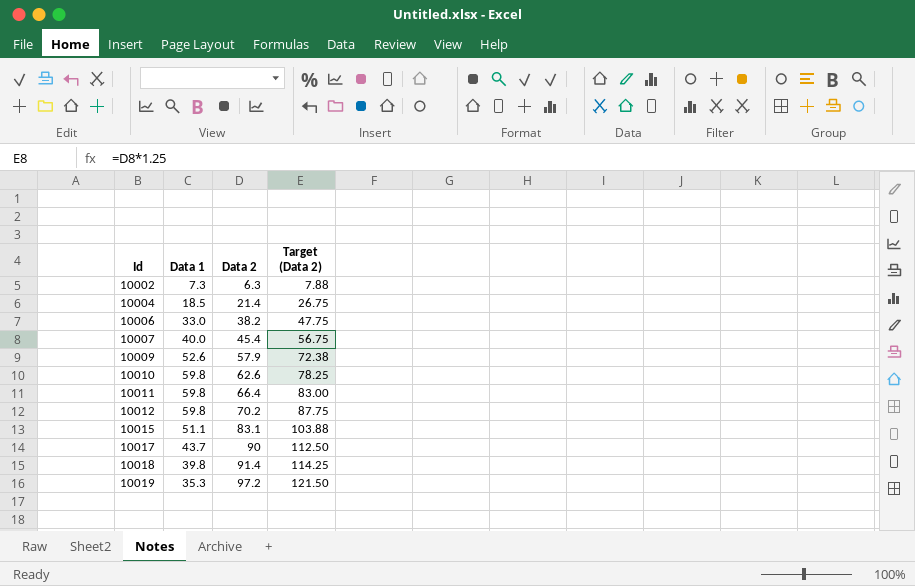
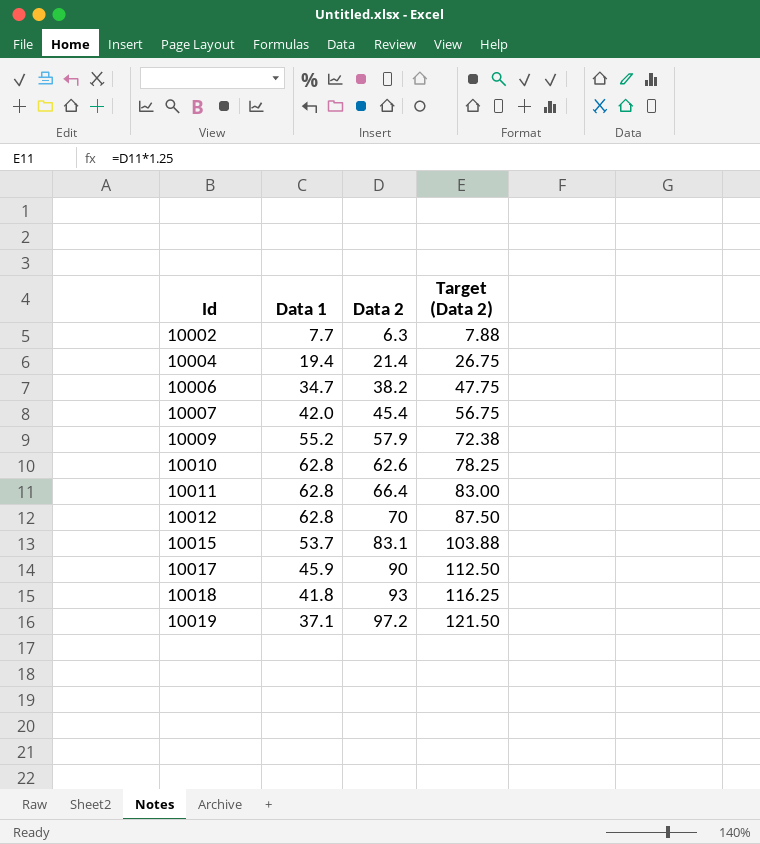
10002 | Data 1: 7.3 -> 7.7
10004 | Data 1: 18.5 -> 19.4
10006 | Data 1: 33.0 -> 34.7
10007 | Data 1: 40.0 -> 42.0
10009 | Data 1: 52.6 -> 55.2
10010 | Data 1: 59.8 -> 62.8
10011 | Data 1: 59.8 -> 62.8
10012 | Data 1: 59.8 -> 62.8
10012 | Data 2: 70.2 -> 70
10012 | Target (Data 2): 87.75 -> 87.50
10015 | Data 1: 51.1 -> 53.7
10017 | Data 1: 43.7 -> 45.9
10018 | Data 1: 39.8 -> 41.8
10018 | Data 2: 91.4 -> 93
10018 | Target (Data 2): 114.25 -> 116.25
10019 | Data 1: 35.3 -> 37.1

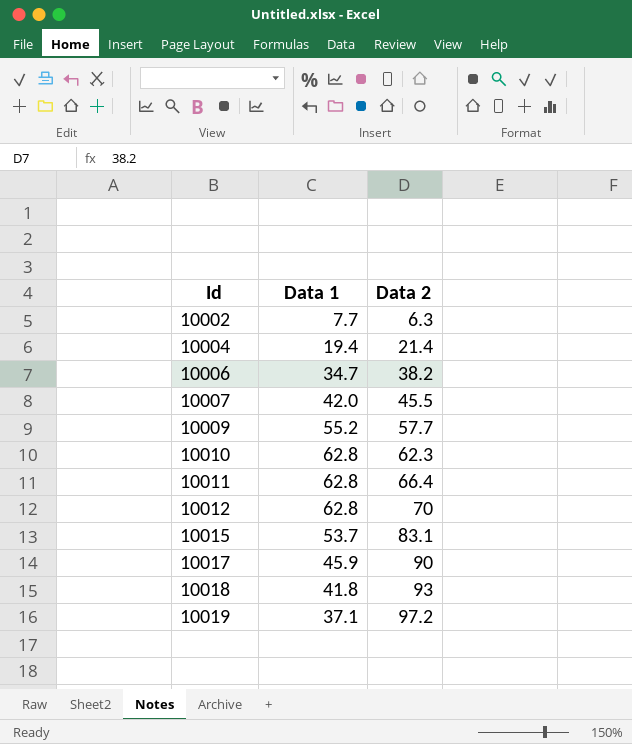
column Target (Data 2) | formula: [Data 2] * 1.25 -> none
10007 | Data 2: 45.4 -> 45.5
10009 | Data 2: 57.9 -> 57.7
10010 | Data 2: 62.6 -> 62.3

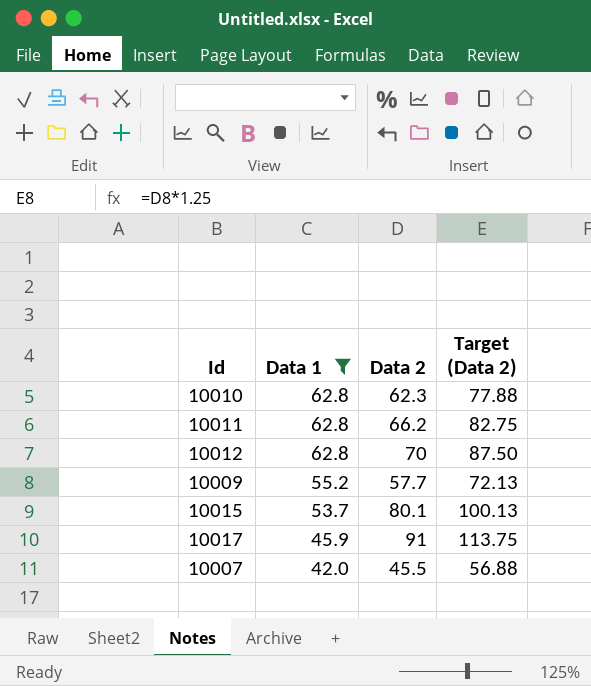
filter: none -> Data 1 >= 42.0
row order: Id ascending -> Data 1 descending
column Target (Data 2) | formula: none -> [Data 2] * 1.25
10011 | Data 2: 66.4 -> 66.2
10015 | Data 2: 83.1 -> 80.1
10017 | Data 2: 90 -> 91

